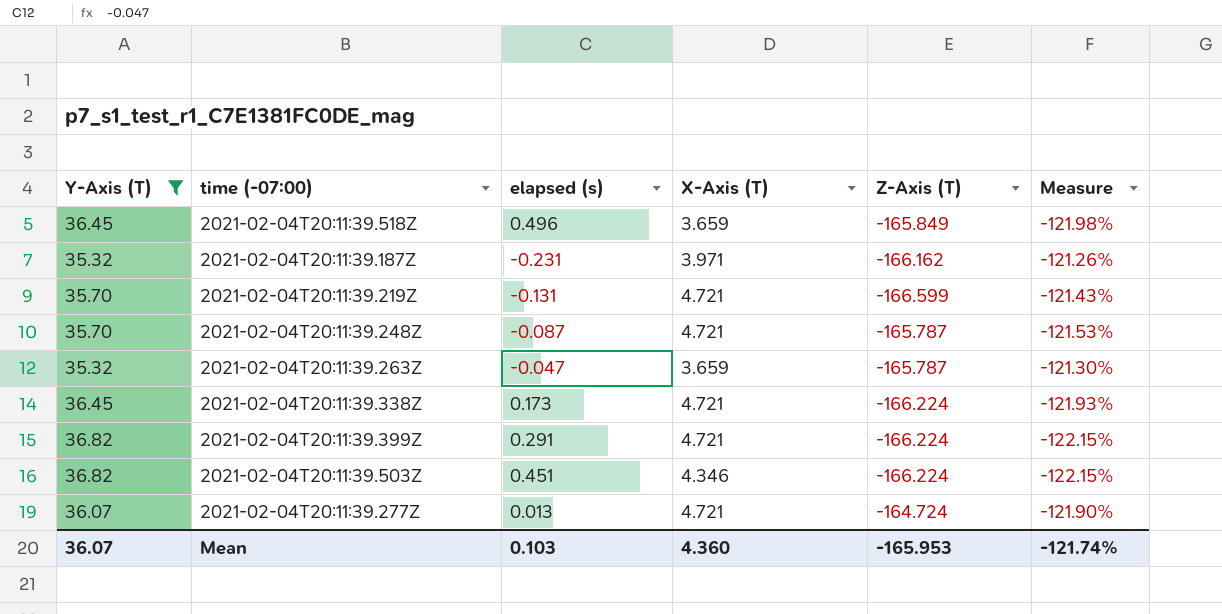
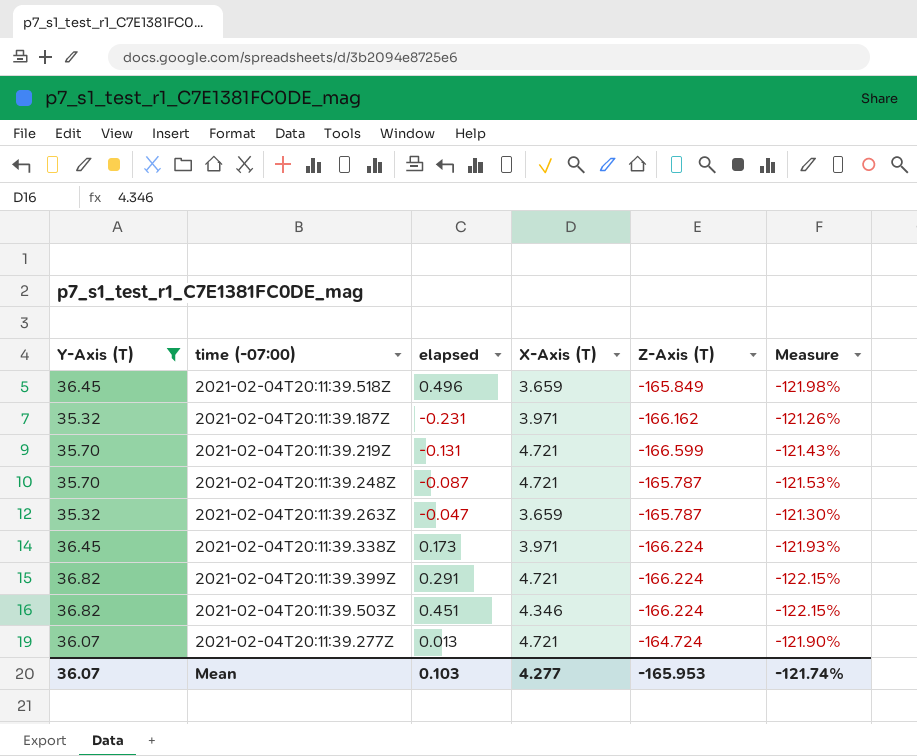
column name: elapsed (s) -> elapsed
2021-02-04T20:11:39.338Z | X-Axis (T): 4.721 -> 3.971
Mean | X-Axis (T): 4.360 -> 4.277

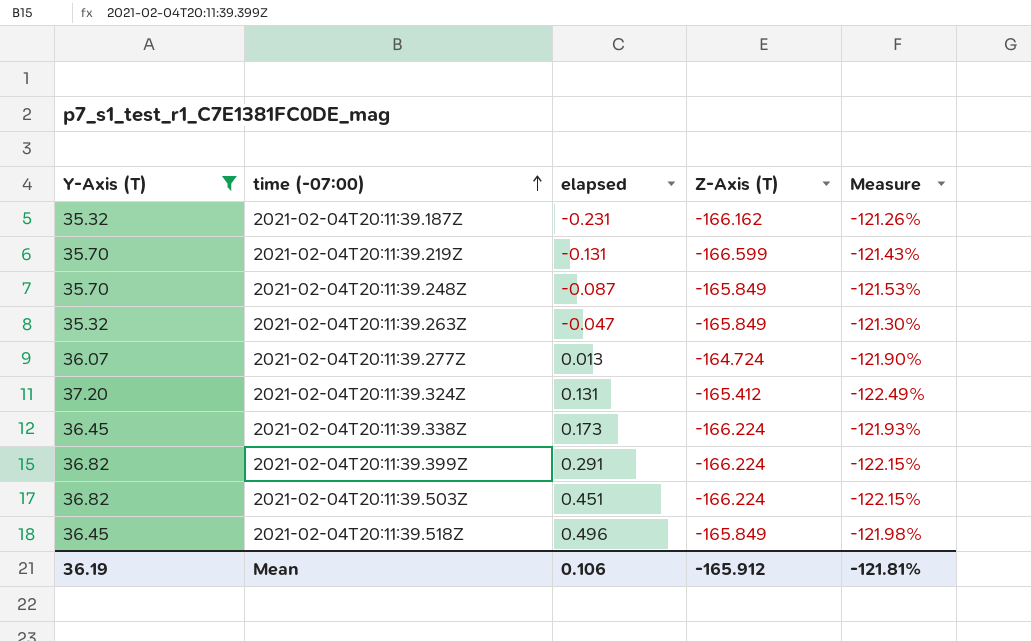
row order: none -> time (-07:00) ascending
column X-Axis (T) | position: 4 -> none
2021-02-04T20:11:39.248Z | Z-Axis (T): -165.787 -> -165.849
2021-02-04T20:11:39.263Z | Z-Axis (T): -165.787 -> -165.849
row 2021-02-04T20:11:39.324Z: none -> 37.20 | 0.131 | -165.412 | -122.49%
Mean | Y-Axis (T): 36.07 -> 36.19
Mean | elapsed: 0.103 -> 0.106
Mean | Z-Axis (T): -165.953 -> -165.912
Mean | Measure: -121.74% -> -121.81%

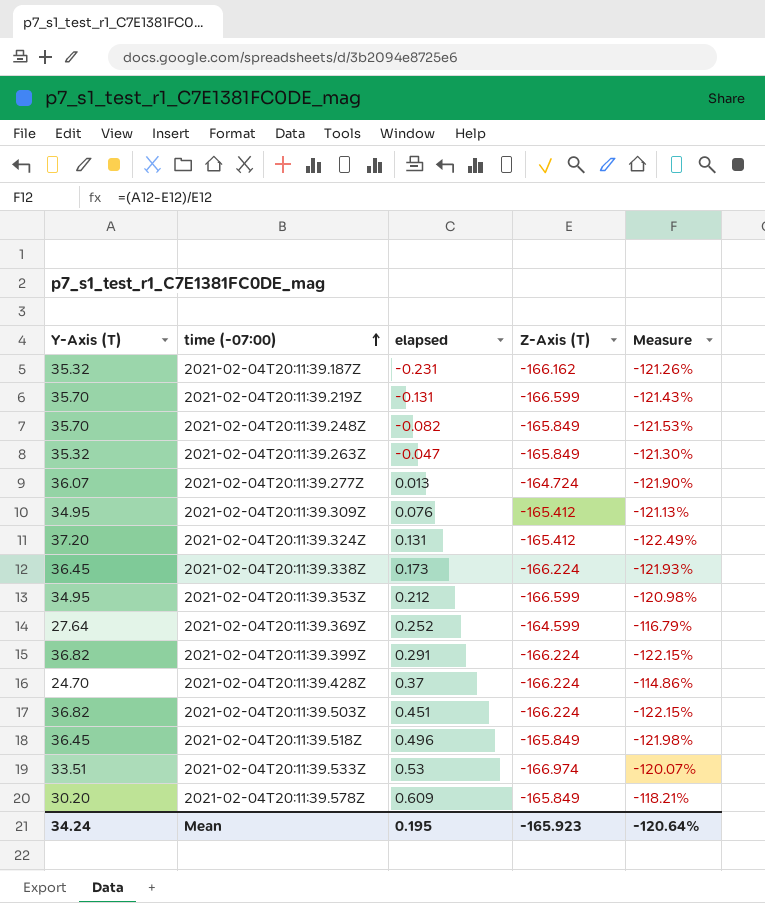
filter: Y-Axis (T) >= 35.32 -> none
2021-02-04T20:11:39.248Z | elapsed: -0.087 -> -0.082
Mean | Y-Axis (T): 36.19 -> 34.24
Mean | elapsed: 0.106 -> 0.195
Mean | Z-Axis (T): -165.912 -> -165.923
Mean | Measure: -121.81% -> -120.64%

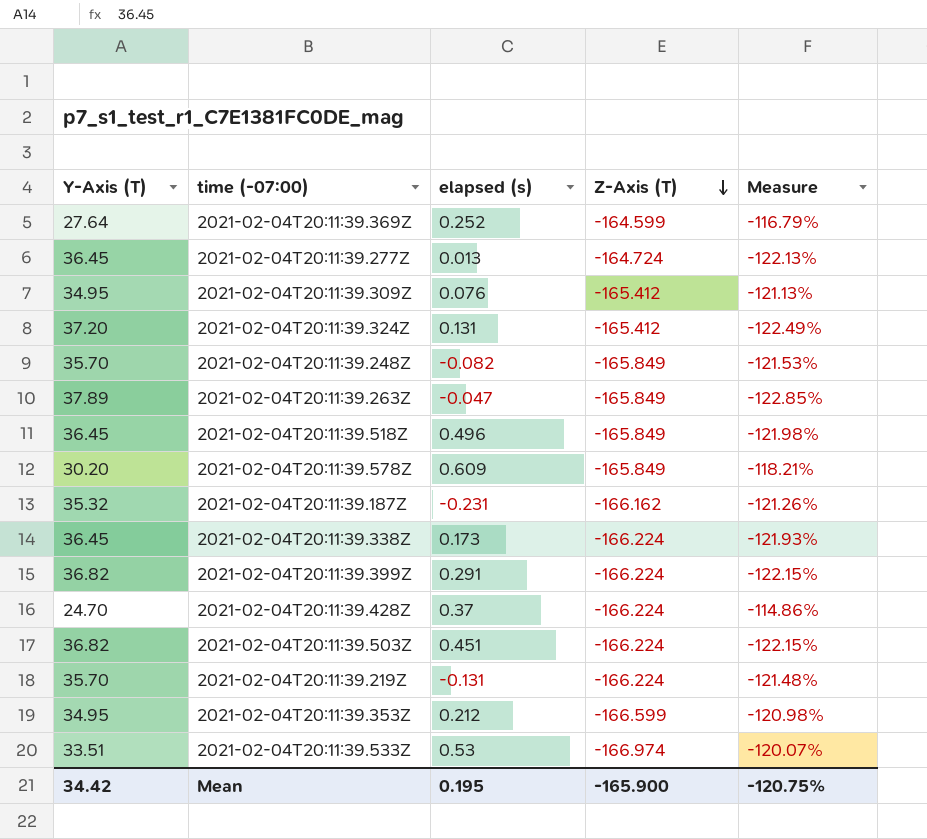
row order: time (-07:00) ascending -> Z-Axis (T) descending
column name: elapsed -> elapsed (s)
2021-02-04T20:11:39.277Z | Y-Axis (T): 36.07 -> 36.45
2021-02-04T20:11:39.277Z | Measure: -121.90% -> -122.13%
2021-02-04T20:11:39.263Z | Y-Axis (T): 35.32 -> 37.89
2021-02-04T20:11:39.263Z | Measure: -121.30% -> -122.85%
2021-02-04T20:11:39.219Z | Z-Axis (T): -166.599 -> -166.224
2021-02-04T20:11:39.219Z | Measure: -121.43% -> -121.48%
Mean | Y-Axis (T): 34.24 -> 34.42
Mean | Z-Axis (T): -165.923 -> -165.900
Mean | Measure: -120.64% -> -120.75%

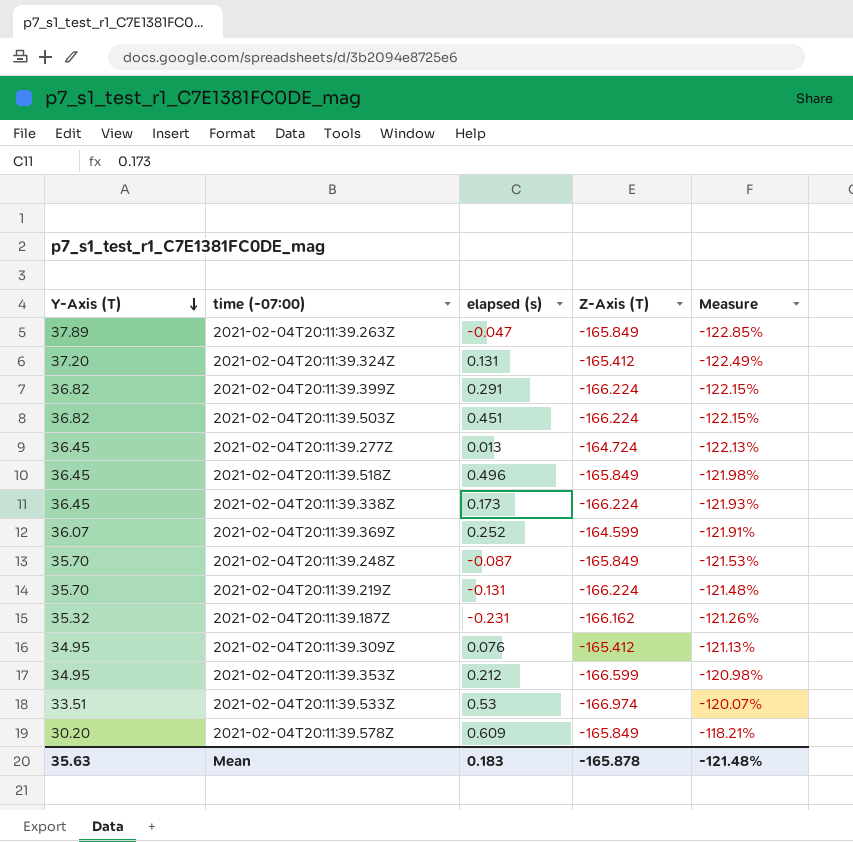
row order: Z-Axis (T) descending -> Y-Axis (T) descending
row 2021-02-04T20:11:39.428Z: 24.70 | 0.37 | -166.224 | -114.86% -> none
2021-02-04T20:11:39.369Z | Y-Axis (T): 27.64 -> 36.07
2021-02-04T20:11:39.369Z | Measure: -116.79% -> -121.91%
2021-02-04T20:11:39.248Z | elapsed (s): -0.082 -> -0.087
Mean | Y-Axis (T): 34.42 -> 35.63
Mean | elapsed (s): 0.195 -> 0.183
Mean | Z-Axis (T): -165.900 -> -165.878
Mean | Measure: -120.75% -> -121.48%

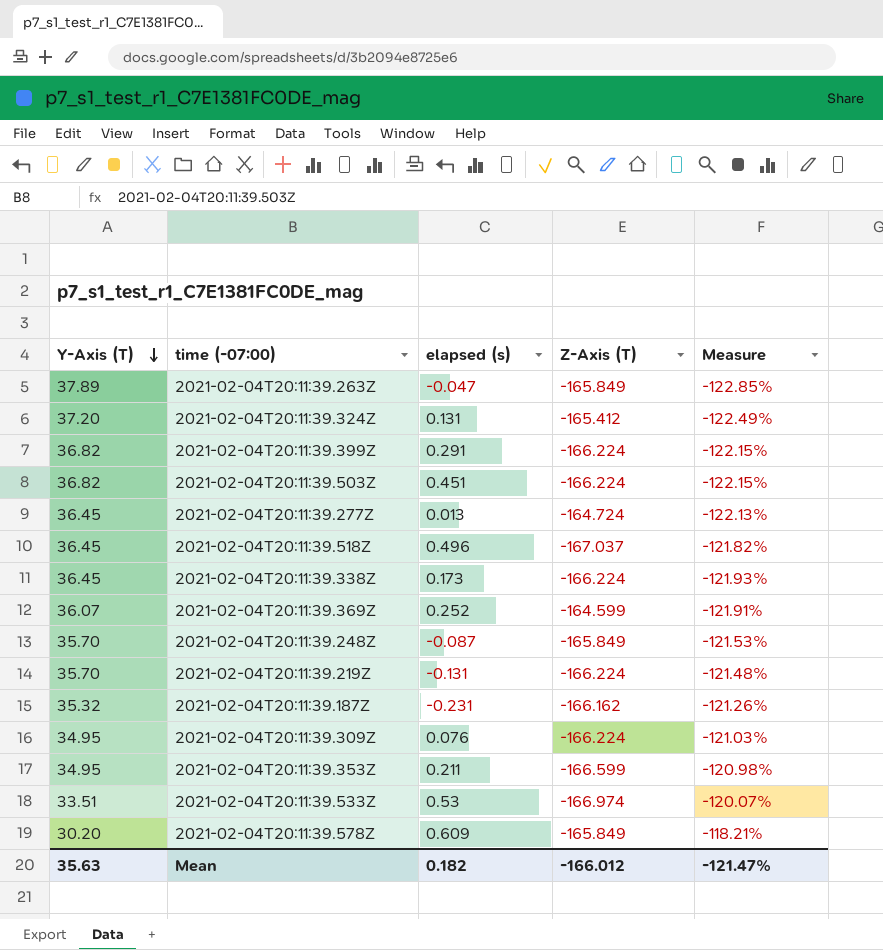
2021-02-04T20:11:39.518Z | Z-Axis (T): -165.849 -> -167.037
2021-02-04T20:11:39.518Z | Measure: -121.98% -> -121.82%
2021-02-04T20:11:39.309Z | Z-Axis (T): -165.412 -> -166.224
2021-02-04T20:11:39.309Z | Measure: -121.13% -> -121.03%
2021-02-04T20:11:39.353Z | elapsed (s): 0.212 -> 0.211
Mean | elapsed (s): 0.183 -> 0.182
Mean | Z-Axis (T): -165.878 -> -166.012
Mean | Measure: -121.48% -> -121.47%

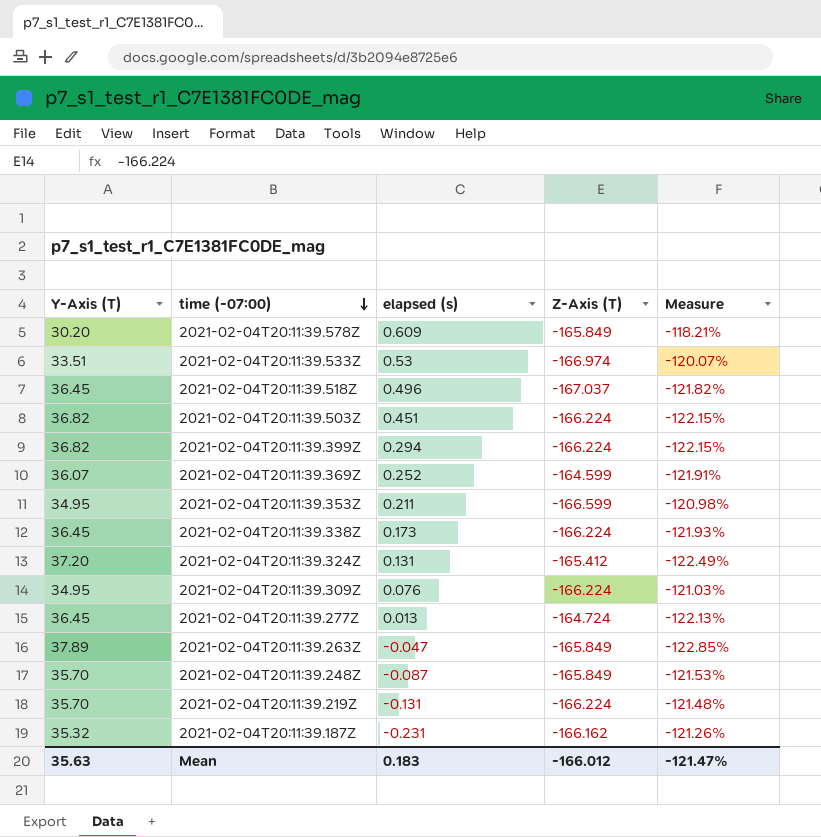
row order: Y-Axis (T) descending -> time (-07:00) descending
2021-02-04T20:11:39.399Z | elapsed (s): 0.291 -> 0.294
Mean | elapsed (s): 0.182 -> 0.183

